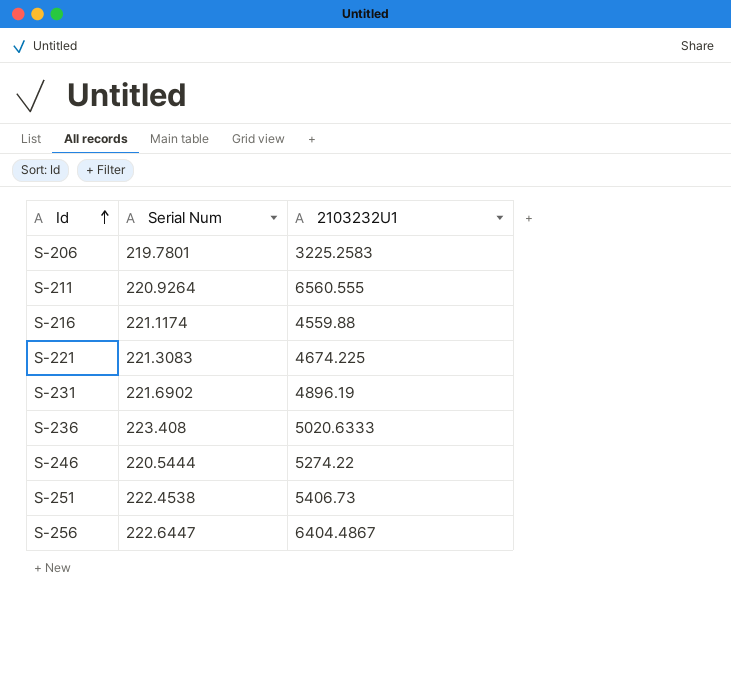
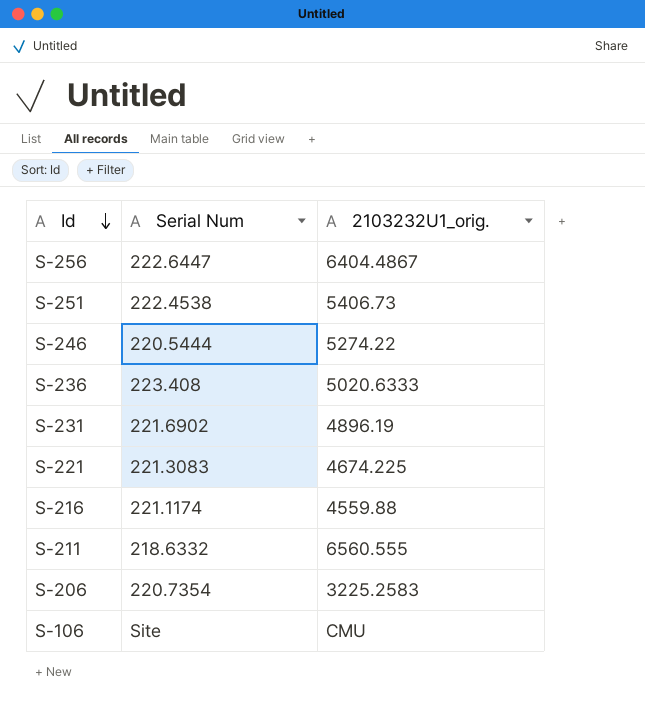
row order: Id ascending -> Id descending
column name: 2103232U1 -> 2103232U1_orig.
S-211 | Serial Num: 220.9264 -> 218.6332
S-206 | Serial Num: 219.7801 -> 220.7354
row S-106: none -> Site | CMU

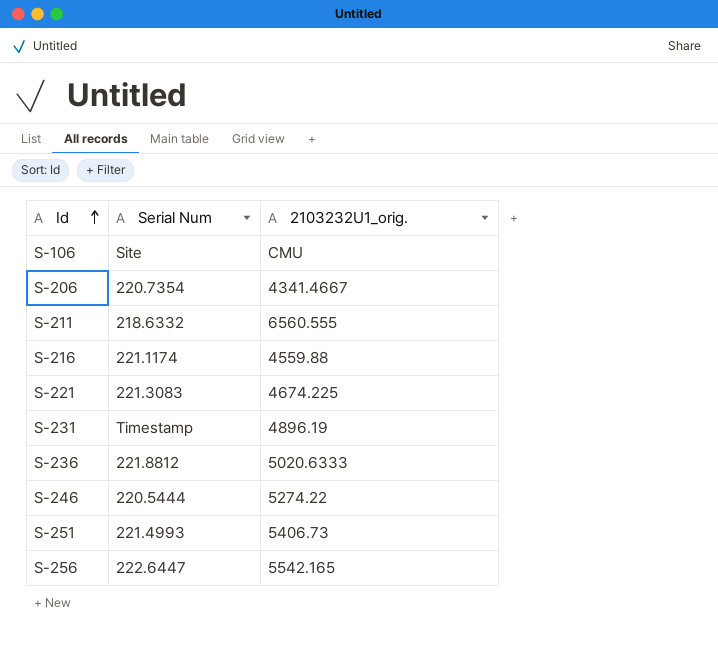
row order: Id descending -> Id ascending
S-206 | 2103232U1_orig.: 3225.2583 -> 4341.4667
S-231 | Serial Num: 221.6902 -> Timestamp
S-236 | Serial Num: 223.408 -> 221.8812
S-251 | Serial Num: 222.4538 -> 221.4993
S-256 | 2103232U1_orig.: 6404.4867 -> 5542.165

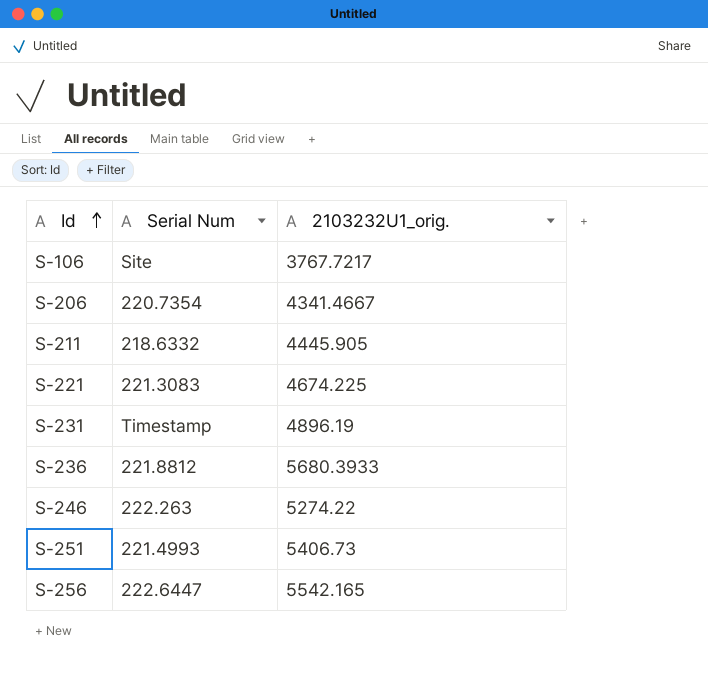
row S-216: 221.1174 | 4559.88 -> none
S-106 | 2103232U1_orig.: CMU -> 3767.7217
S-211 | 2103232U1_orig.: 6560.555 -> 4445.905
S-236 | 2103232U1_orig.: 5020.6333 -> 5680.3933
S-246 | Serial Num: 220.5444 -> 222.263

